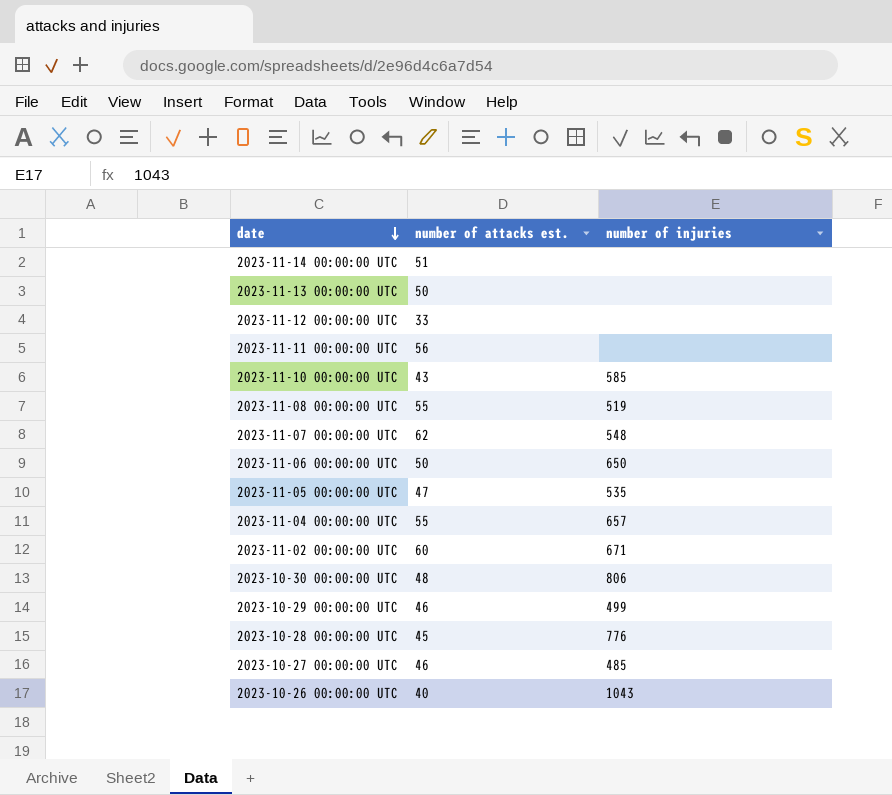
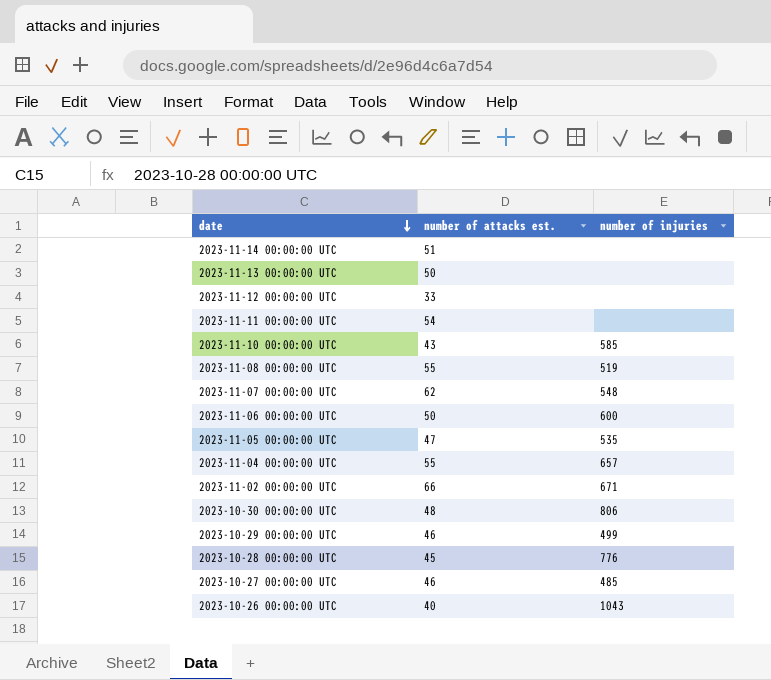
2023-11-11 00:00:00 UTC | number of attacks est.: 56 -> 54
2023-11-06 00:00:00 UTC | number of injuries: 650 -> 600
2023-11-02 00:00:00 UTC | number of attacks est.: 60 -> 66

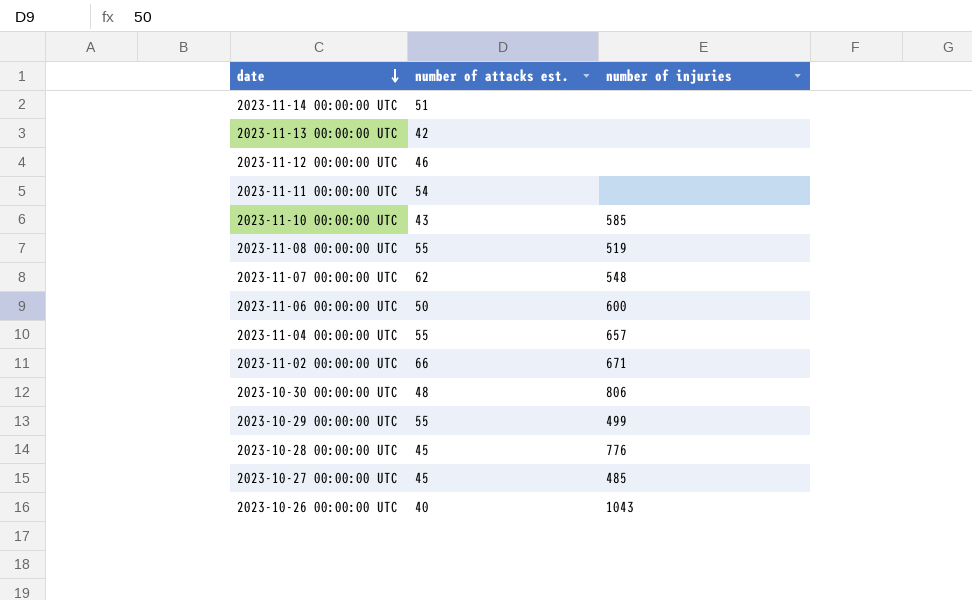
row 2023-11-05 00:00:00 UTC: 47 | 535 -> none
2023-11-13 00:00:00 UTC | number of attacks est.: 50 -> 42
2023-11-12 00:00:00 UTC | number of attacks est.: 33 -> 46
2023-10-29 00:00:00 UTC | number of attacks est.: 46 -> 55
2023-10-27 00:00:00 UTC | number of attacks est.: 46 -> 45

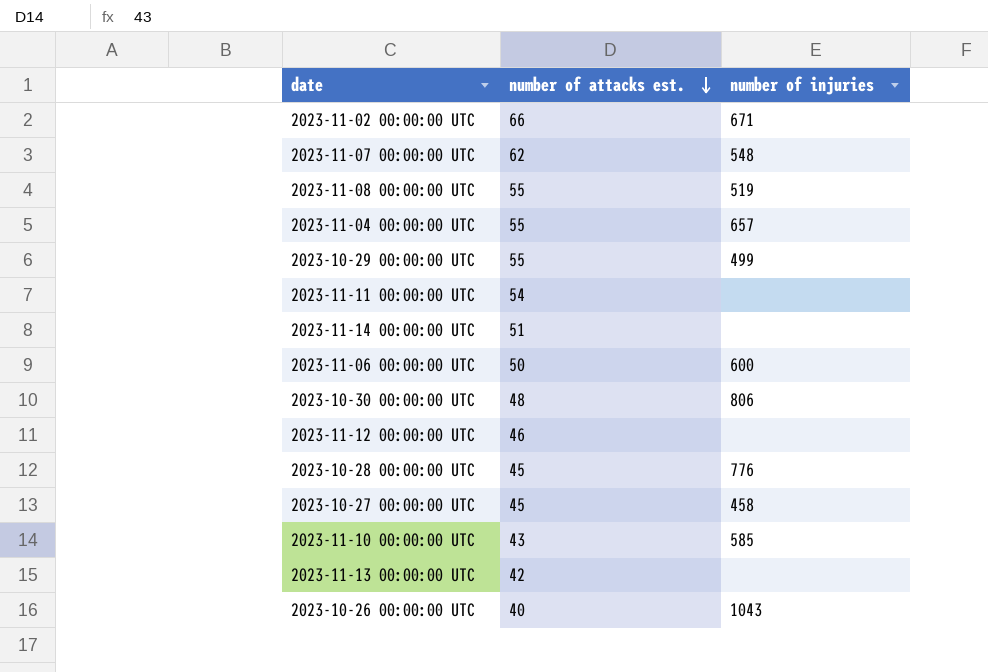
row order: date descending -> number of attacks est. descending
2023-10-27 00:00:00 UTC | number of injuries: 485 -> 458

